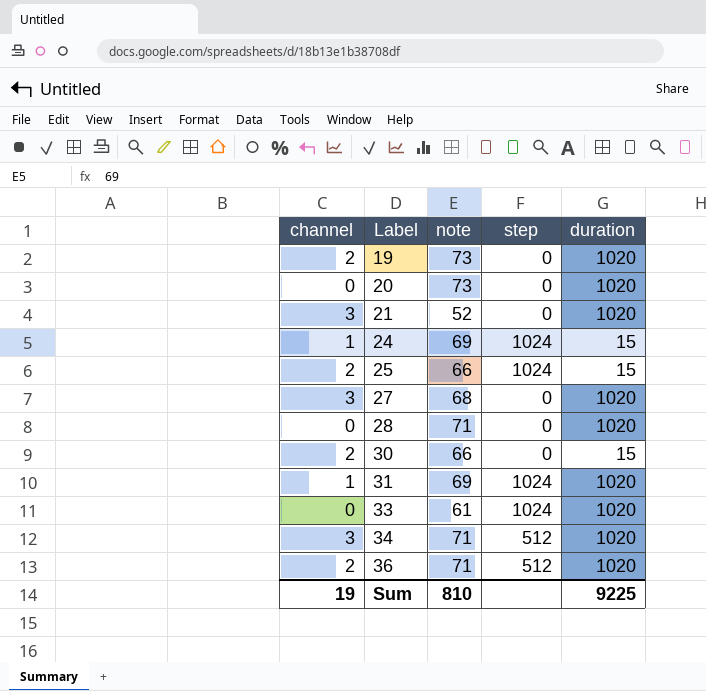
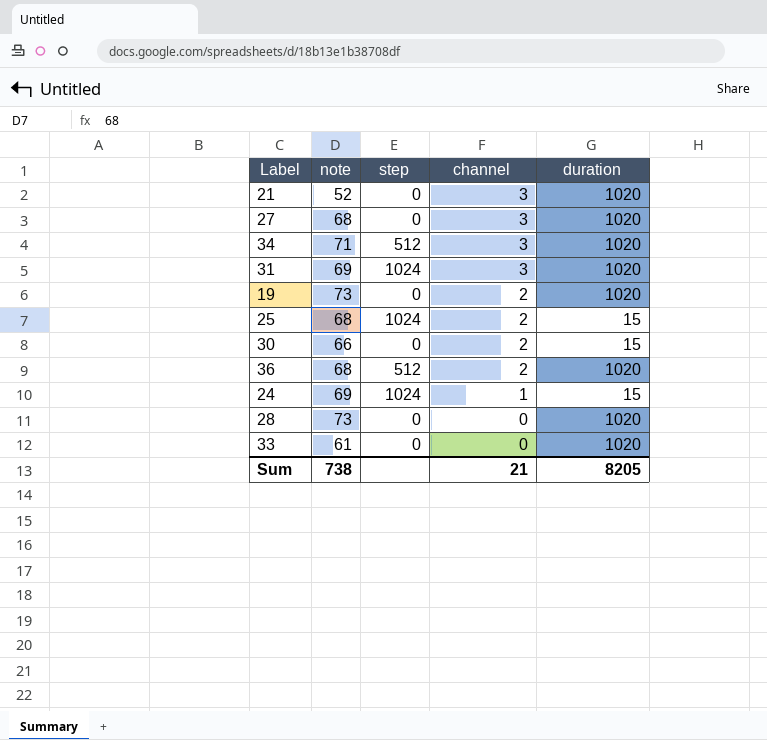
row order: Label ascending -> channel descending
column channel | position: 1 -> 4
row 20: 0 | 73 | 0 | 1020 -> none
31 | channel: 1 -> 3
25 | note: 66 -> 68
36 | note: 71 -> 68
28 | note: 71 -> 73
33 | step: 1024 -> 0
Sum | note: 810 -> 738
Sum | channel: 19 -> 21
Sum | duration: 9225 -> 8205

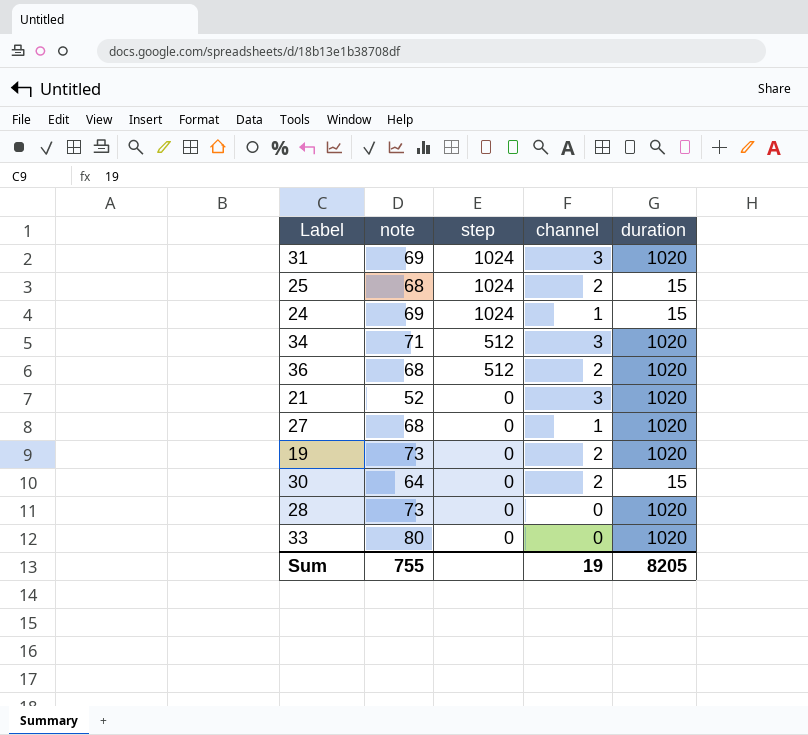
row order: channel descending -> step descending
27 | channel: 3 -> 1
30 | note: 66 -> 64
33 | note: 61 -> 80
Sum | note: 738 -> 755
Sum | channel: 21 -> 19

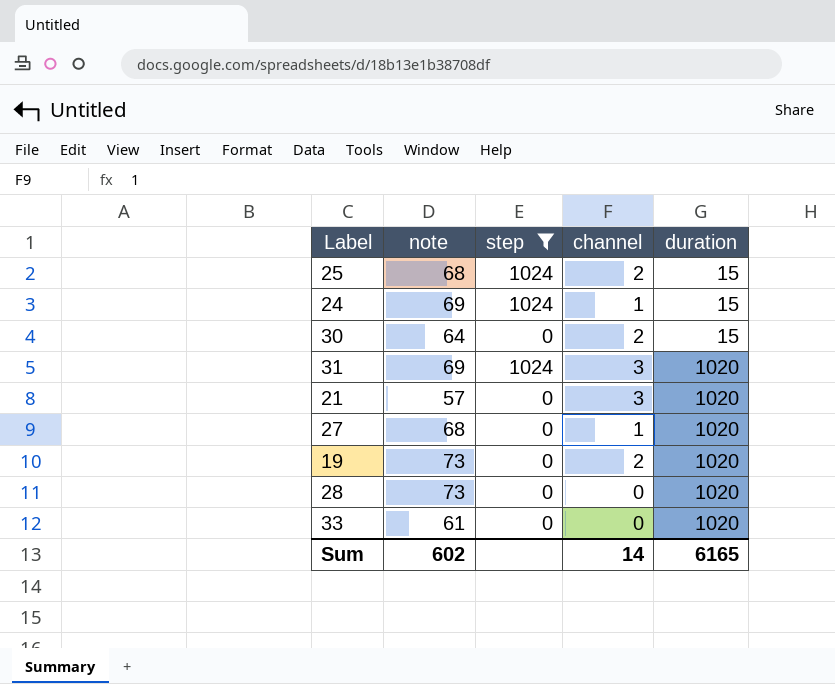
filter: none -> step != 512
row order: step descending -> duration ascending
21 | note: 52 -> 57
33 | note: 80 -> 61
Sum | note: 755 -> 602
Sum | channel: 19 -> 14
Sum | duration: 8205 -> 6165

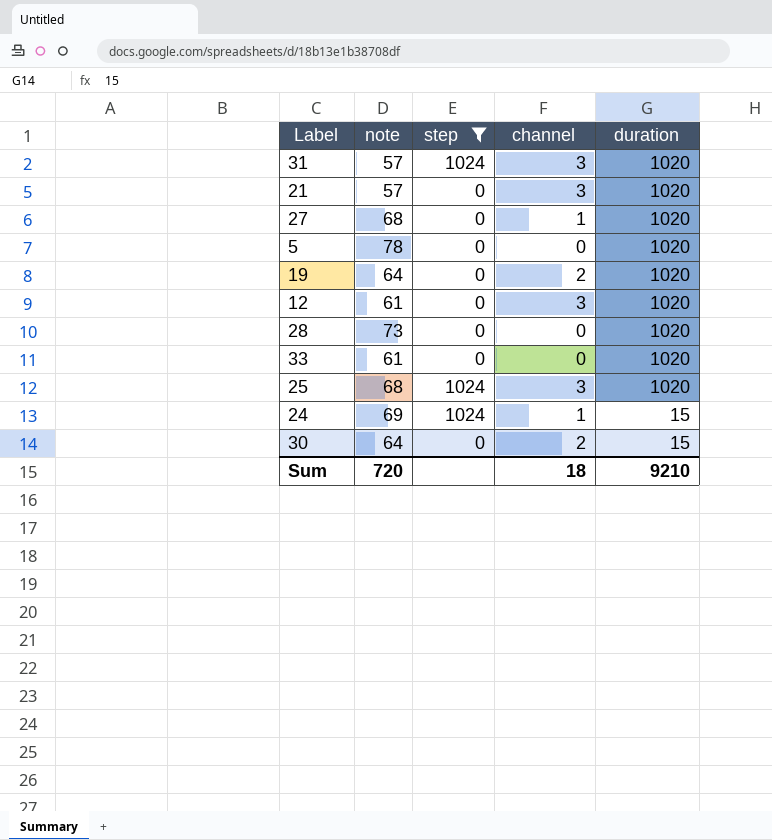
row order: duration ascending -> duration descending
31 | note: 69 -> 57
row 5: none -> 78 | 0 | 0 | 1020
19 | note: 73 -> 64
row 12: none -> 61 | 0 | 3 | 1020
25 | channel: 2 -> 3
25 | duration: 15 -> 1020
Sum | note: 602 -> 720
Sum | channel: 14 -> 18
Sum | duration: 6165 -> 9210

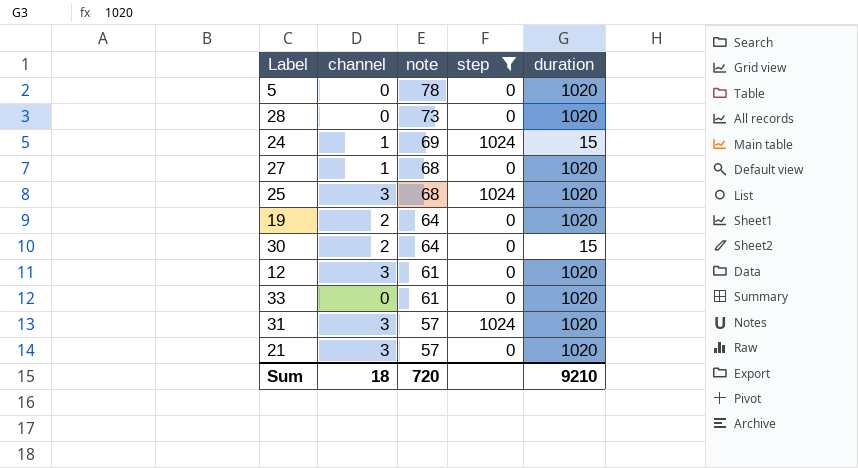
row order: duration descending -> note descending
column channel | position: 4 -> 2

